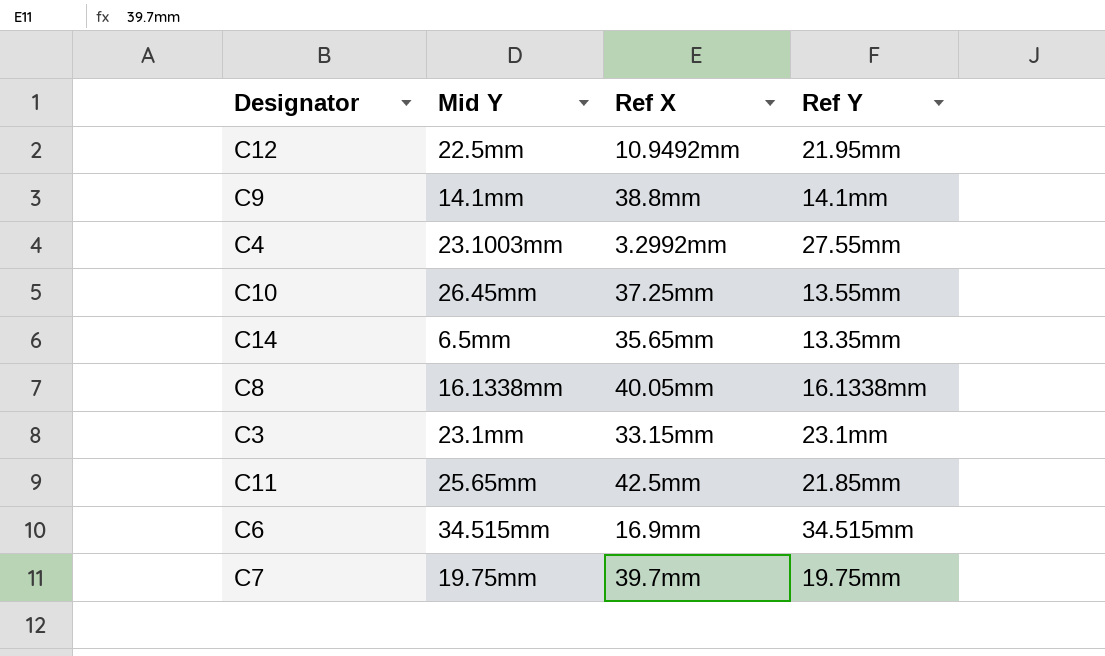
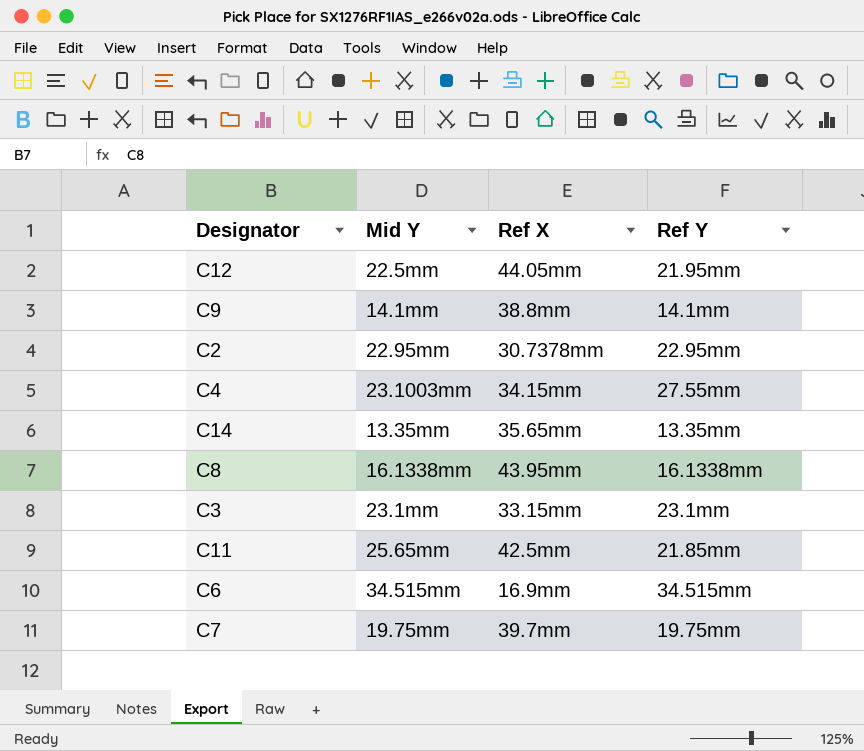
row C10: 26.45mm | 37.25mm | 13.55mm -> none
C12 | Ref X: 10.9492mm -> 44.05mm
row C2: none -> 22.95mm | 30.7378mm | 22.95mm
C4 | Ref X: 3.2992mm -> 34.15mm
C14 | Mid Y: 6.5mm -> 13.35mm
C8 | Ref X: 40.05mm -> 43.95mm

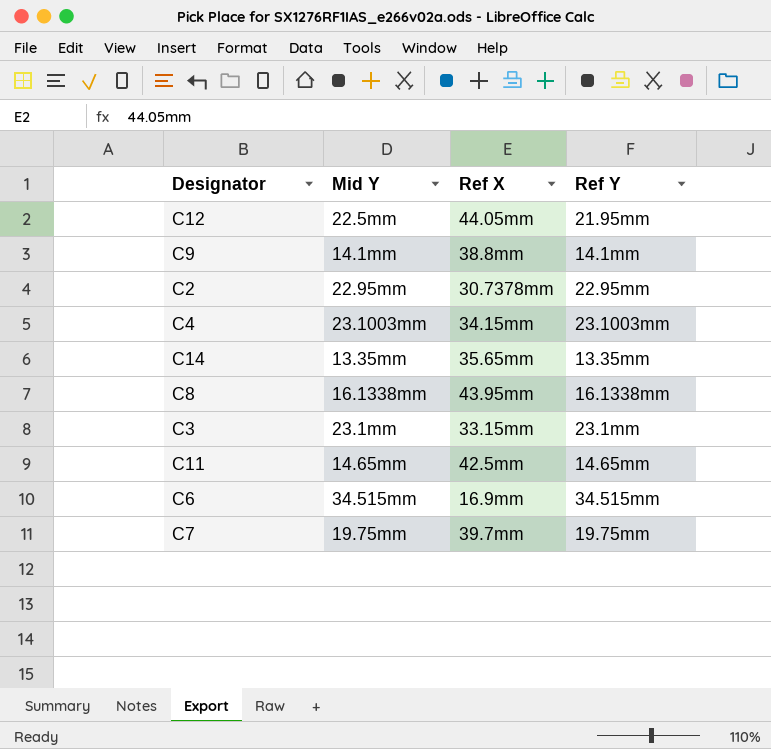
C4 | Ref Y: 27.55mm -> 23.1003mm
C11 | Mid Y: 25.65mm -> 14.65mm
C11 | Ref Y: 21.85mm -> 14.65mm

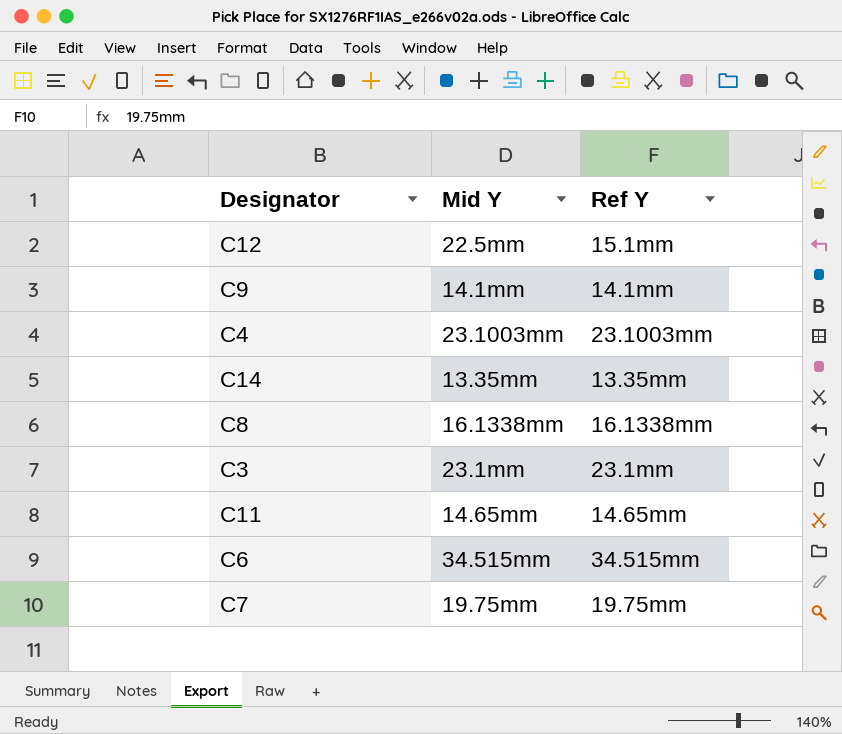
column Ref X | position: 3 -> none
row C2: 22.95mm | 30.7378mm | 22.95mm -> none
C12 | Ref Y: 21.95mm -> 15.1mm

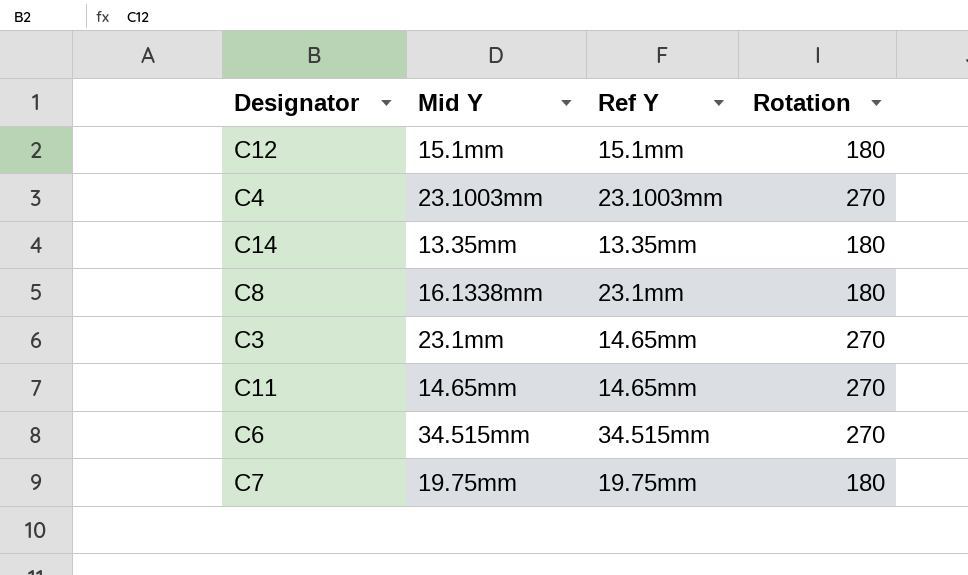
column Rotation | position: none -> 4
row C9: 14.1mm | 14.1mm -> none
C12 | Mid Y: 22.5mm -> 15.1mm
C8 | Ref Y: 16.1338mm -> 23.1mm
C3 | Ref Y: 23.1mm -> 14.65mm

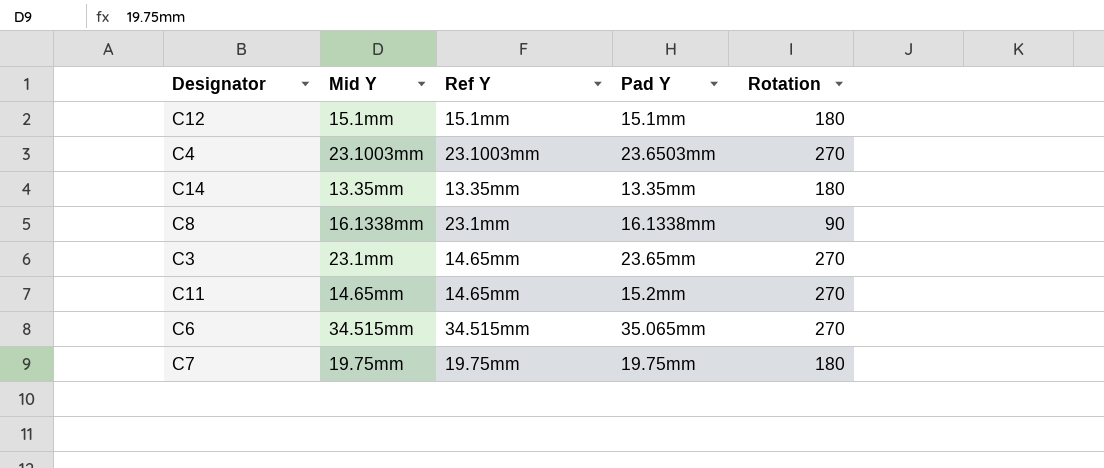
column Pad Y | position: none -> 4
C8 | Rotation: 180 -> 90

